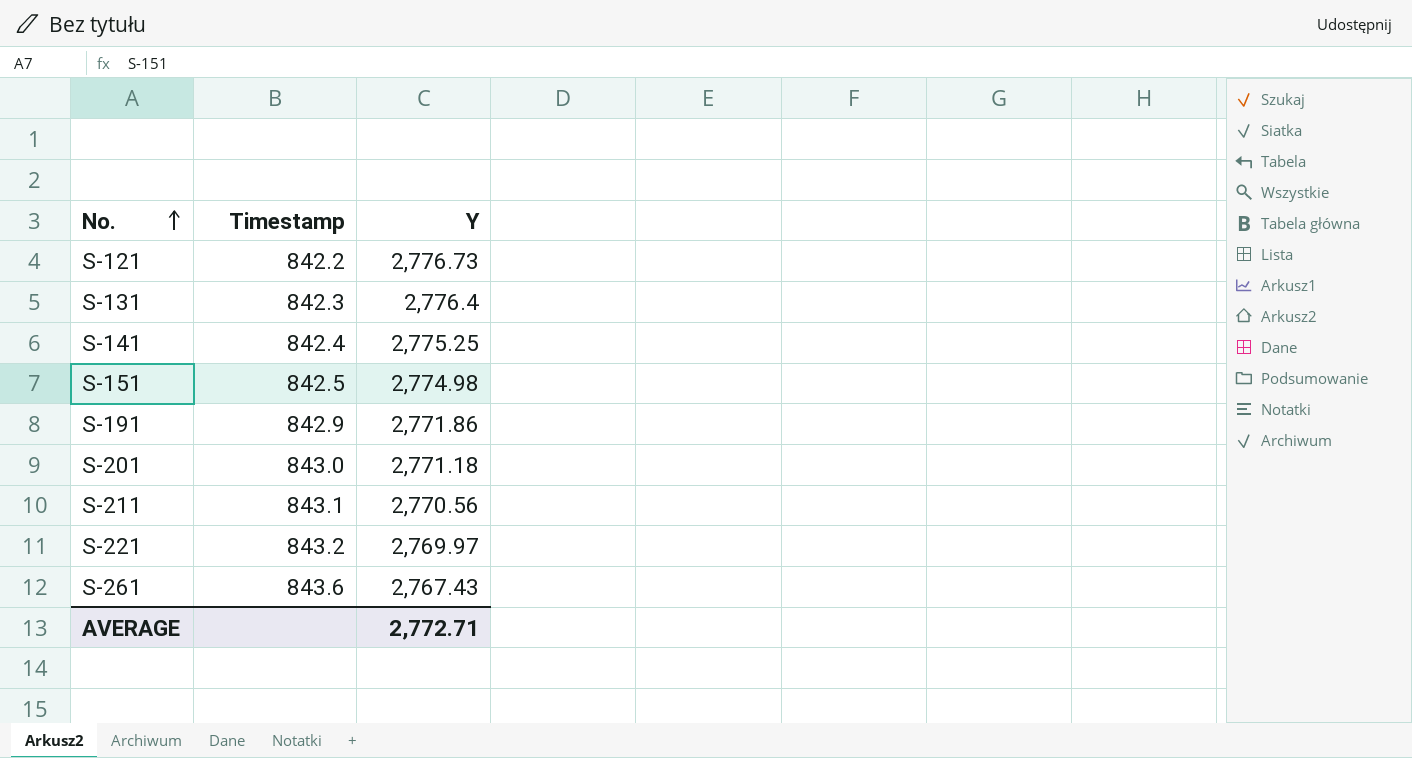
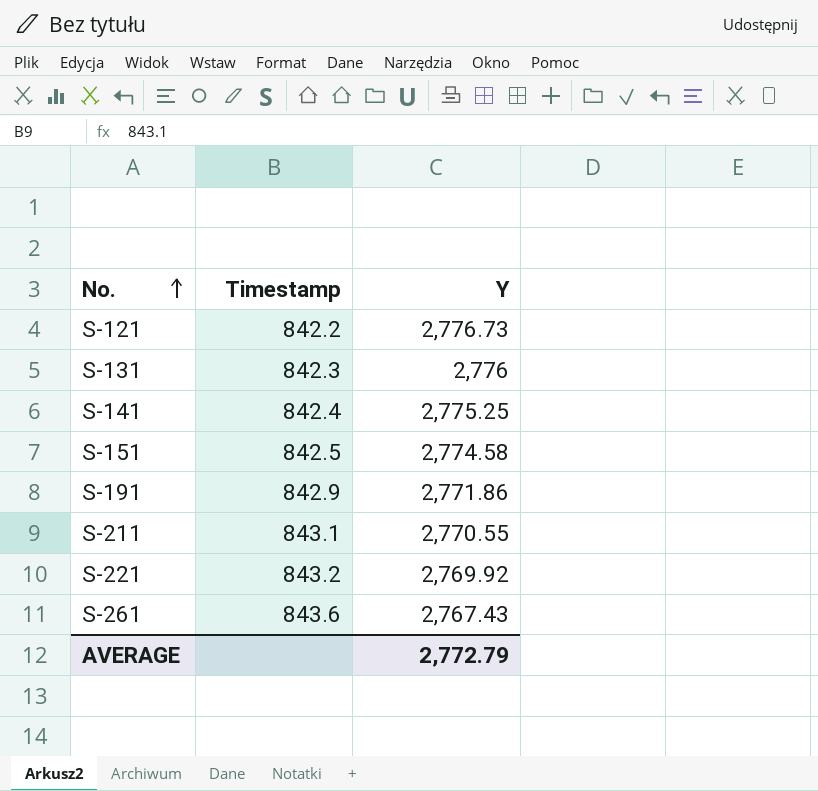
row S-201: 843.0 | 2,771.18 -> none
S-131 | Y: 2,776.4 -> 2,776
S-151 | Y: 2,774.98 -> 2,774.58
S-211 | Y: 2,770.56 -> 2,770.55
S-221 | Y: 2,769.97 -> 2,769.92
AVERAGE | Y: 2,772.71 -> 2,772.79

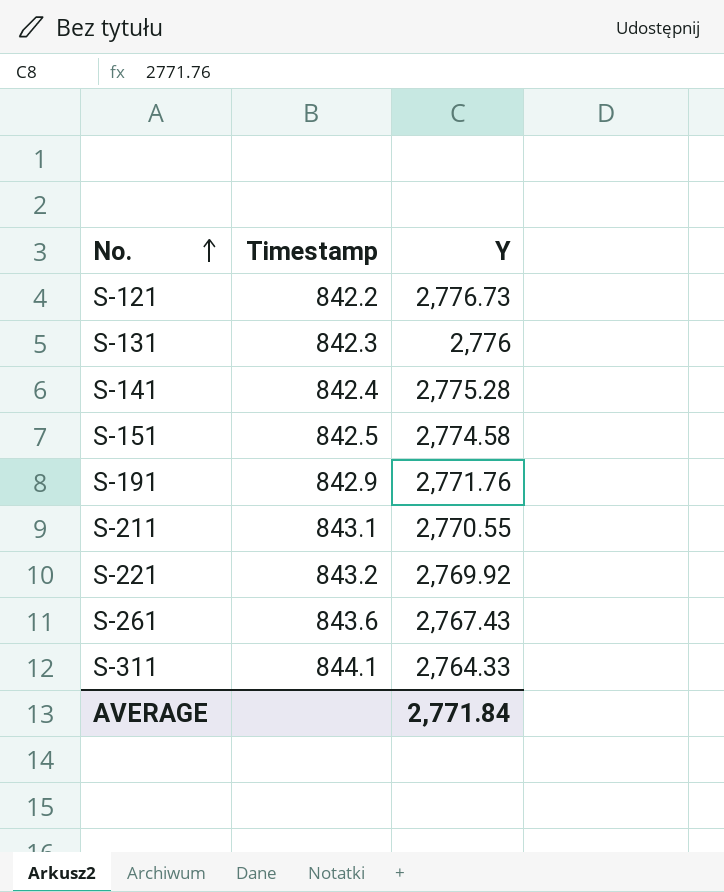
S-141 | Y: 2,775.25 -> 2,775.28
S-191 | Y: 2,771.86 -> 2,771.76
row S-311: none -> 844.1 | 2,764.33
AVERAGE | Y: 2,772.79 -> 2,771.84

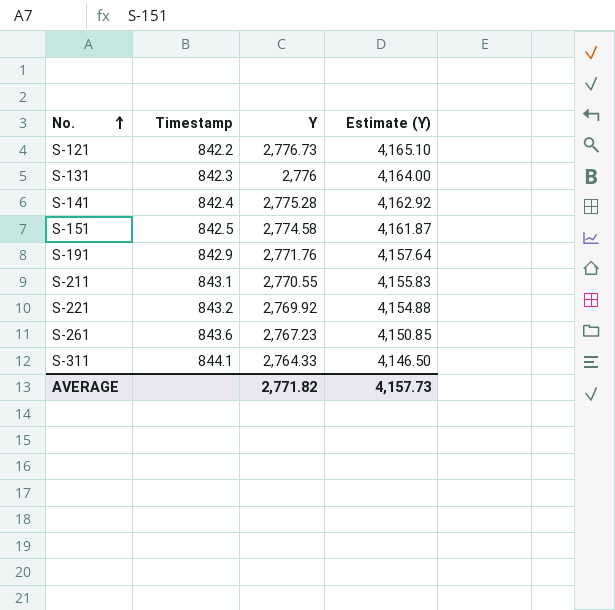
column Estimate (Y) | formula: none -> [Y] * 1.5
S-261 | Y: 2,767.43 -> 2,767.23
AVERAGE | Y: 2,771.84 -> 2,771.82

